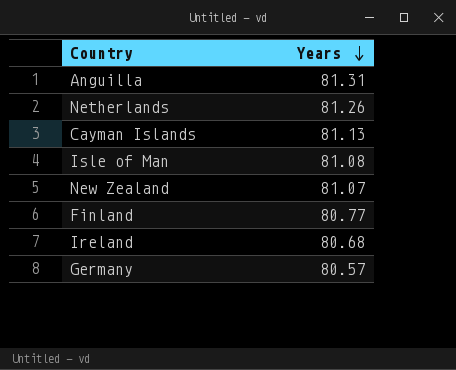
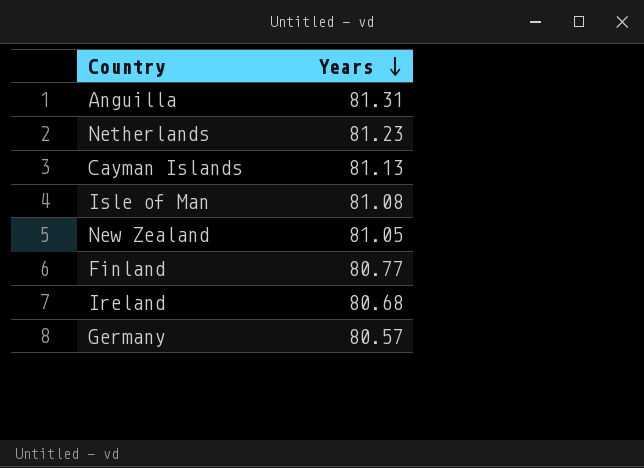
Netherlands | Years: 81.26 -> 81.23
New Zealand | Years: 81.07 -> 81.05

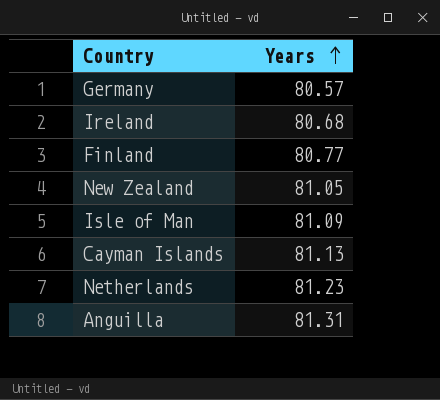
row order: Years descending -> Years ascending
Isle of Man | Years: 81.08 -> 81.09

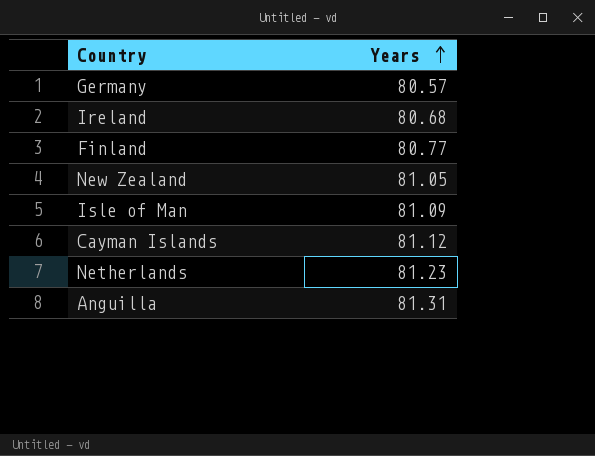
Cayman Islands | Years: 81.13 -> 81.12

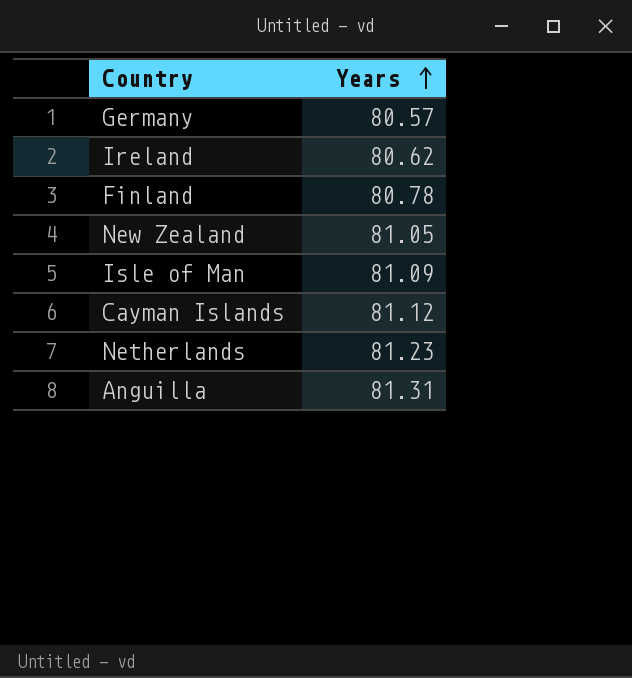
Ireland | Years: 80.68 -> 80.62
Finland | Years: 80.77 -> 80.78

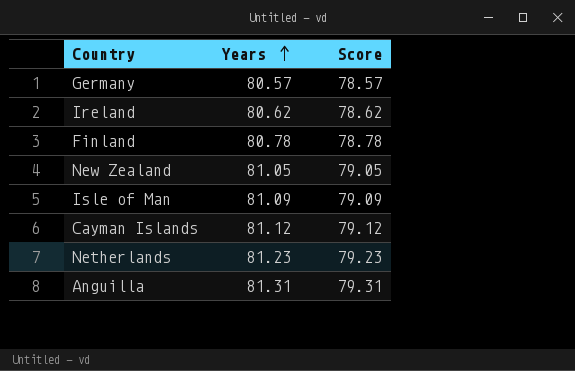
column Score | formula: none -> [Years] - 2

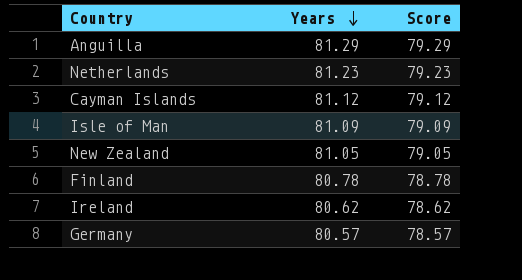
row order: Years ascending -> Years descending
Anguilla | Years: 81.31 -> 81.29
Anguilla | Score: 79.31 -> 79.29

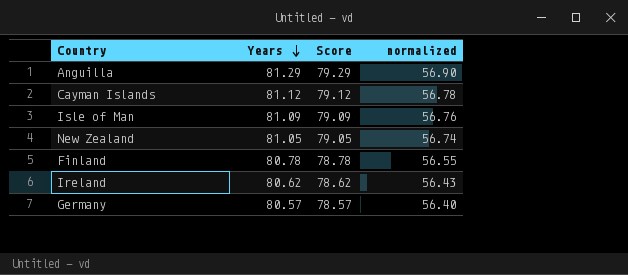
column normalized | formula: none -> [Years] * 0.7
row Netherlands: 81.23 | 79.23 -> none

